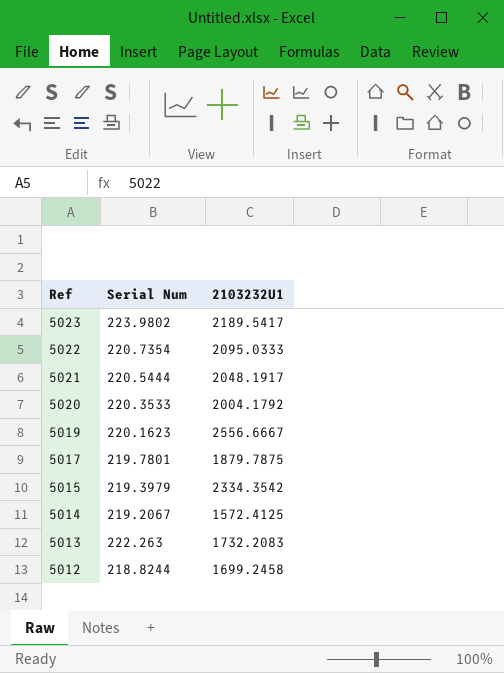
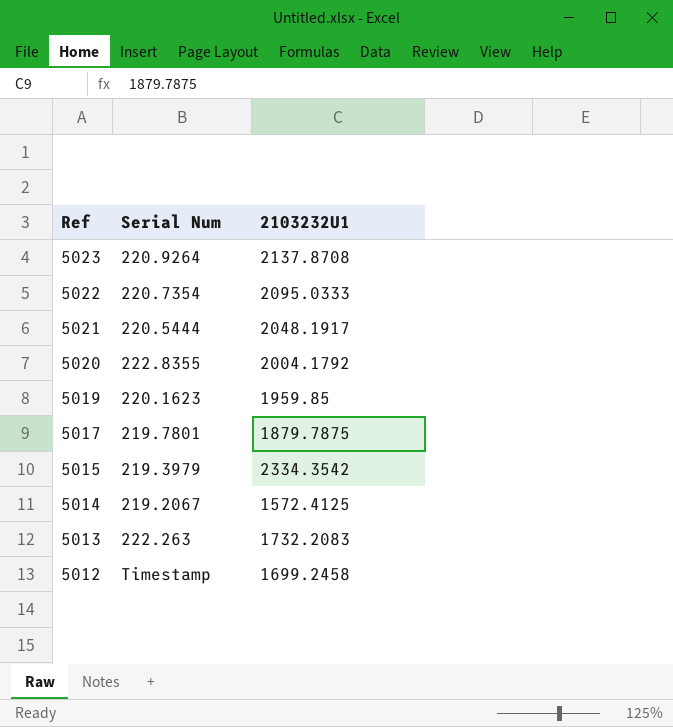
5023 | Serial Num: 223.9802 -> 220.9264
5023 | 2103232U1: 2189.5417 -> 2137.8708
5020 | Serial Num: 220.3533 -> 222.8355
5019 | 2103232U1: 2556.6667 -> 1959.85
5012 | Serial Num: 218.8244 -> Timestamp

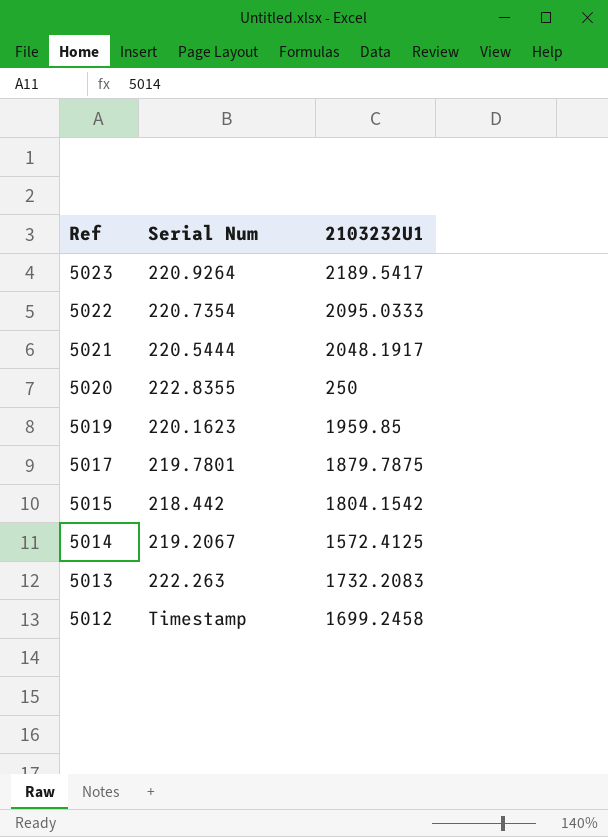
5023 | 2103232U1: 2137.8708 -> 2189.5417
5020 | 2103232U1: 2004.1792 -> 250
5015 | Serial Num: 219.3979 -> 218.442
5015 | 2103232U1: 2334.3542 -> 1804.1542

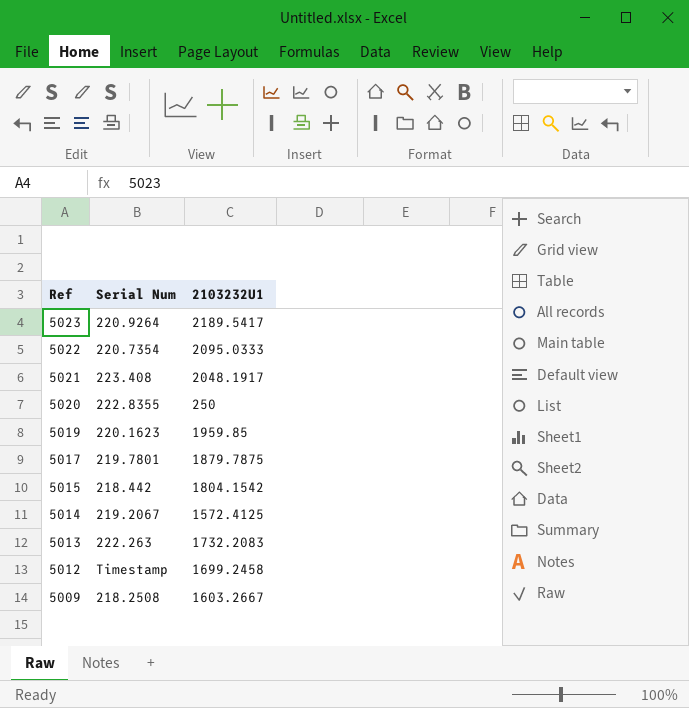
5021 | Serial Num: 220.5444 -> 223.408
row 5009: none -> 218.2508 | 1603.2667

